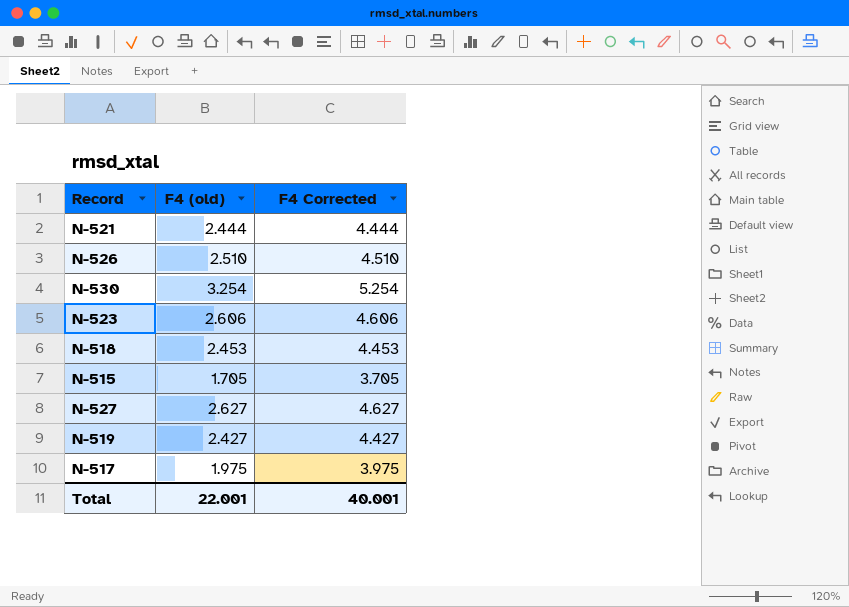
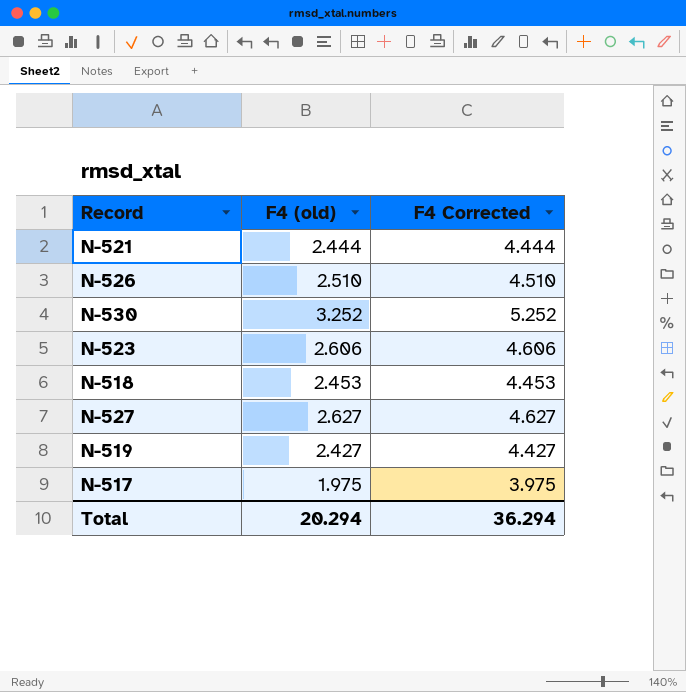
row N-515: 1.705 | 3.705 -> none
N-530 | F4 (old): 3.254 -> 3.252
N-530 | F4 Corrected: 5.254 -> 5.252
Total | F4 (old): 22.001 -> 20.294
Total | F4 Corrected: 40.001 -> 36.294

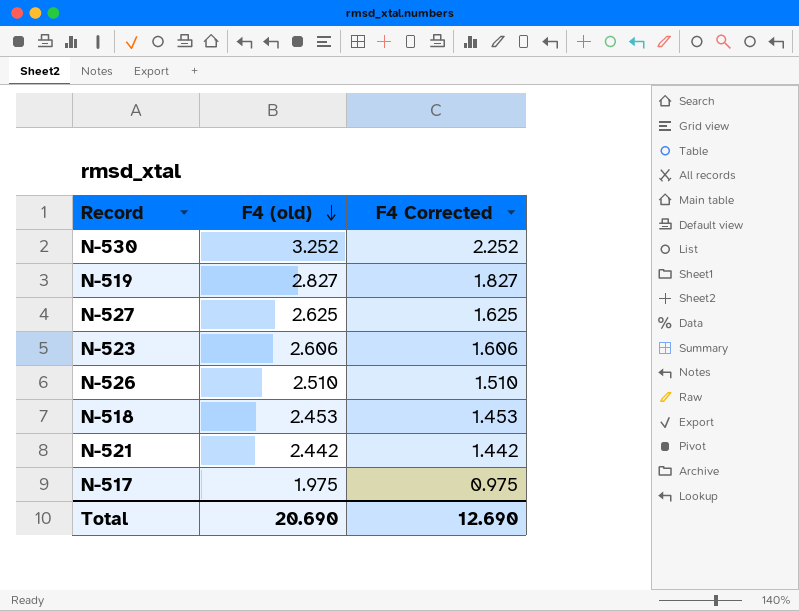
row order: none -> F4 (old) descending
column F4 Corrected | formula: [F4 (old)] + 2 -> [F4 (old)] - 1
N-519 | F4 (old): 2.427 -> 2.827
N-527 | F4 (old): 2.627 -> 2.625
N-521 | F4 (old): 2.444 -> 2.442
Total | F4 (old): 20.294 -> 20.690
Total | F4 Corrected: 36.294 -> 12.690

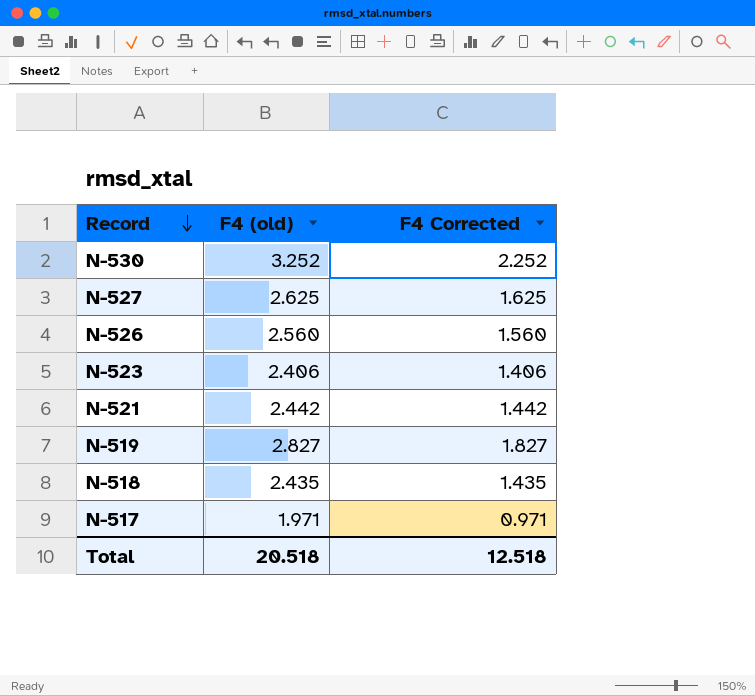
row order: F4 (old) descending -> Record descending
N-526 | F4 (old): 2.510 -> 2.560
N-526 | F4 Corrected: 1.510 -> 1.560
N-523 | F4 (old): 2.606 -> 2.406
N-523 | F4 Corrected: 1.606 -> 1.406
N-518 | F4 (old): 2.453 -> 2.435
N-518 | F4 Corrected: 1.453 -> 1.435
N-517 | F4 (old): 1.975 -> 1.971
N-517 | F4 Corrected: 0.975 -> 0.971
Total | F4 (old): 20.690 -> 20.518
Total | F4 Corrected: 12.690 -> 12.518

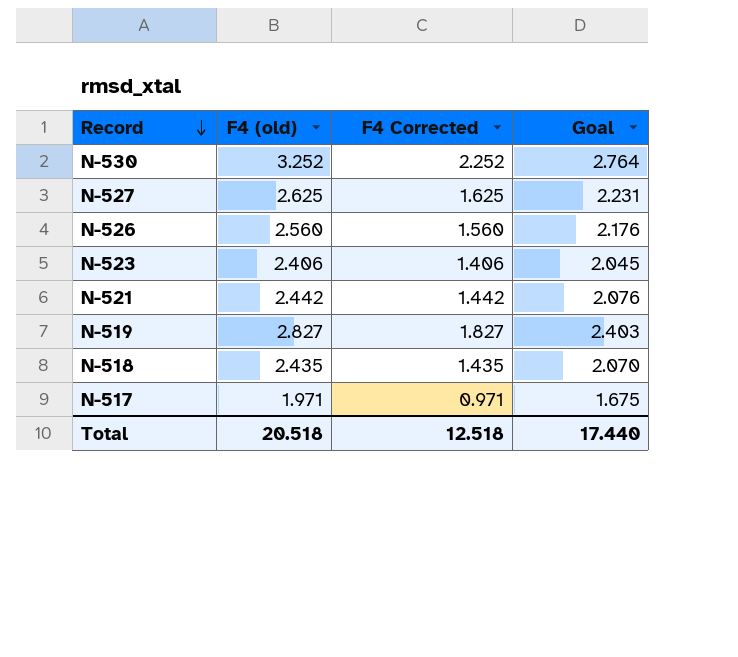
column Goal | formula: none -> [F4 (old)] * 0.85

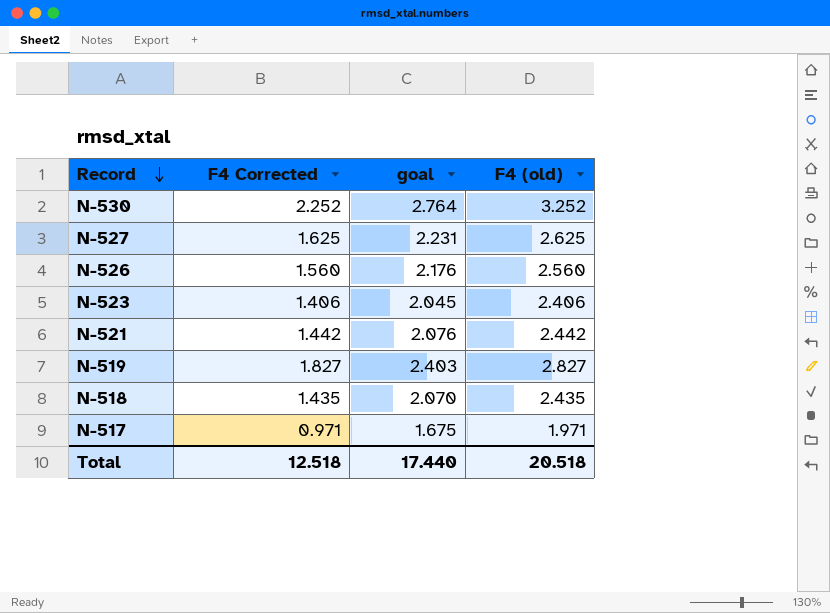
column name: Goal -> goal
column F4 (old) | position: 2 -> 4

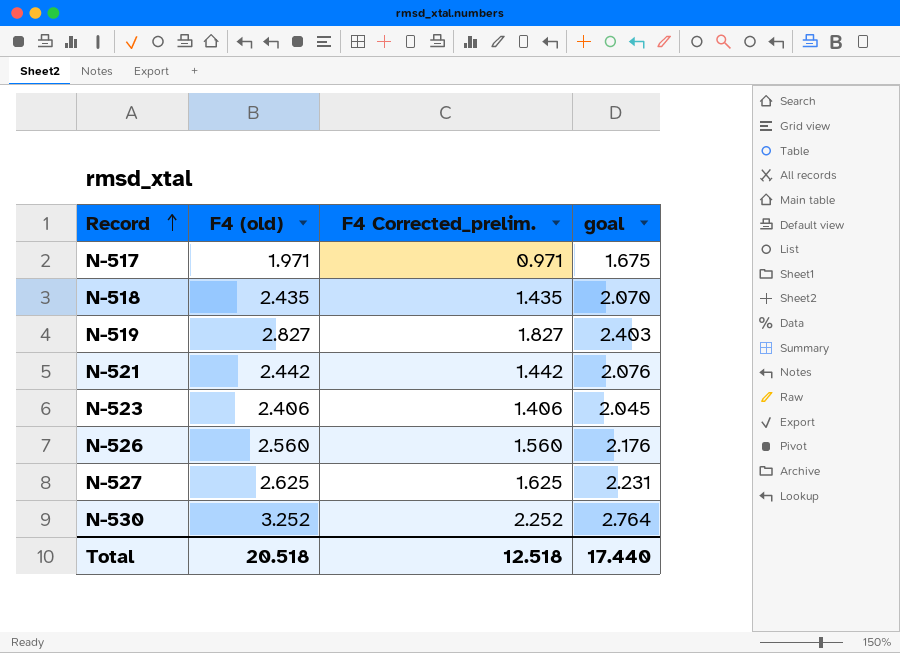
row order: Record descending -> Record ascending
column F4 (old) | position: 4 -> 2
column name: F4 Corrected -> F4 Corrected_prelim.

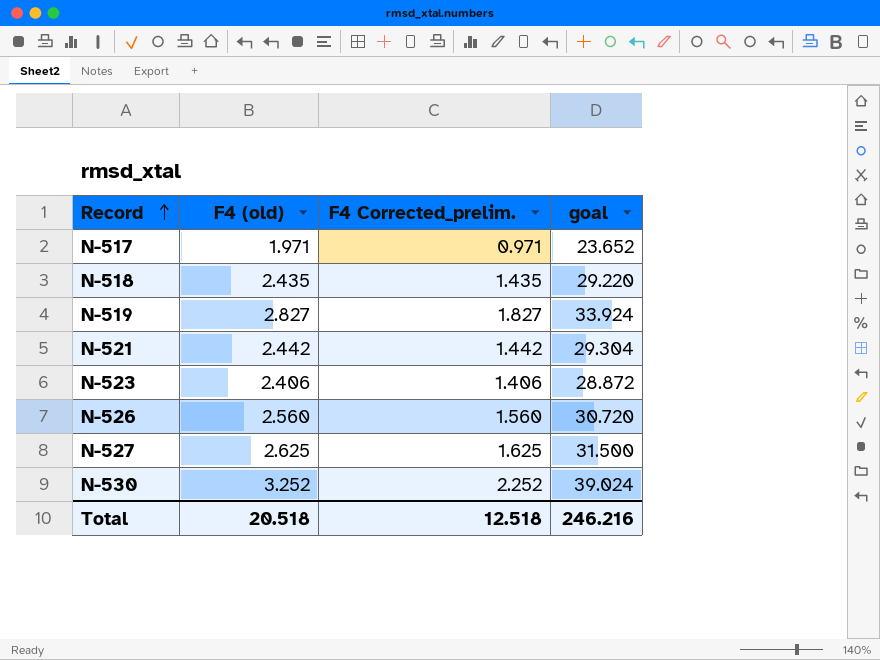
column goal | formula: [F4 (old)] * 0.85 -> [F4 (old)] * 12
Total | goal: 17.440 -> 246.216

